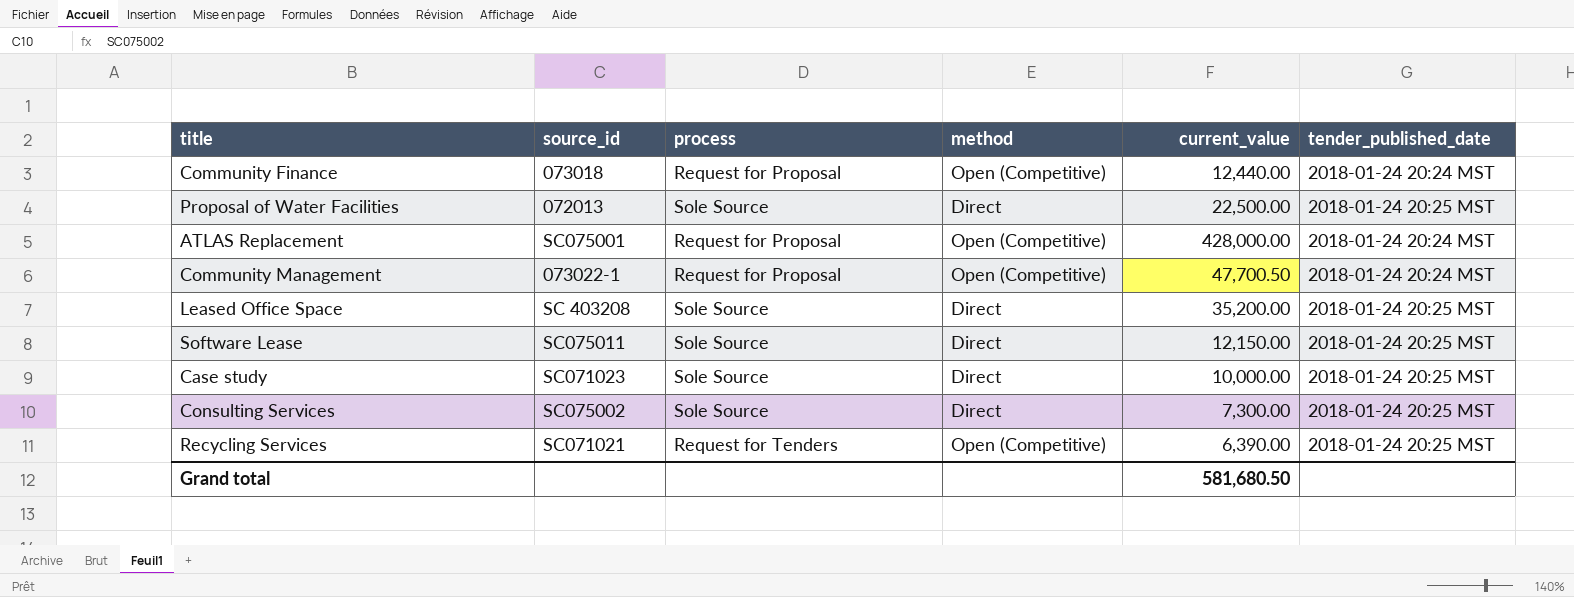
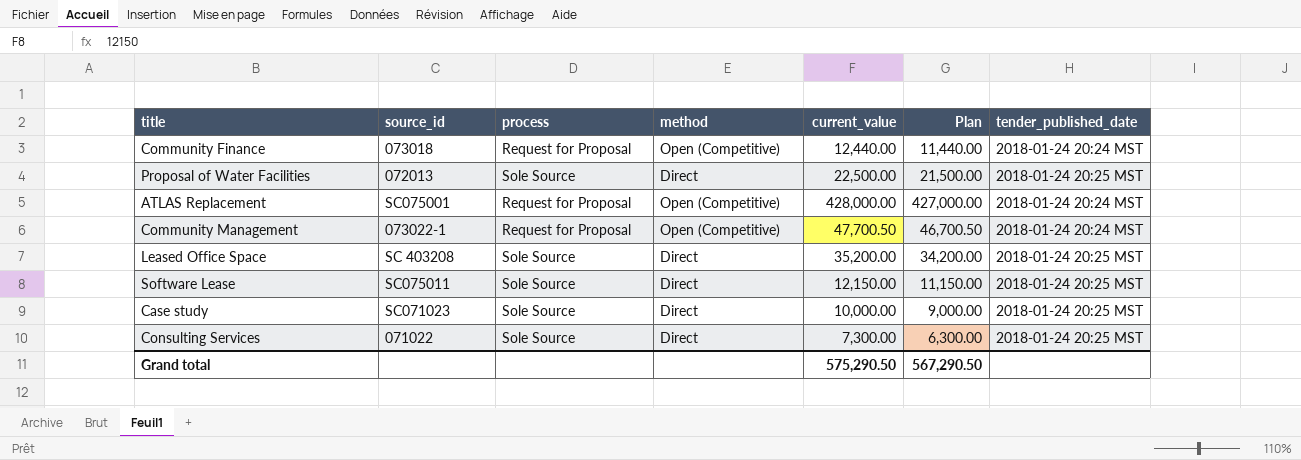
column Plan | formula: none -> [current_value] - 1000
row Recycling Services: SC071021 | Request for Tenders | Open (Competitive) | 6,390.00 | 2018-01-24 20:25 MST -> none
Consulting Services | source_id: SC075002 -> 071022
Grand total | current_value: 581,680.50 -> 575,290.50

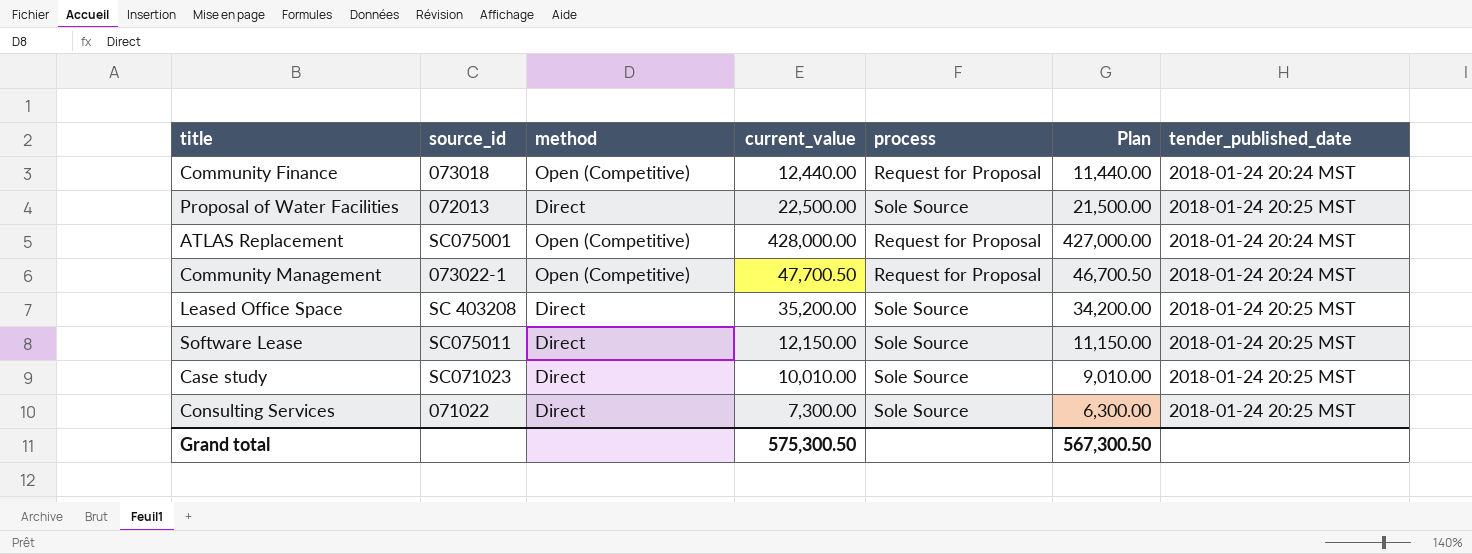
column process | position: 3 -> 5
Case study | current_value: 10,000.00 -> 10,010.00
Case study | Plan: 9,000.00 -> 9,010.00
Grand total | current_value: 575,290.50 -> 575,300.50
Grand total | Plan: 567,290.50 -> 567,300.50

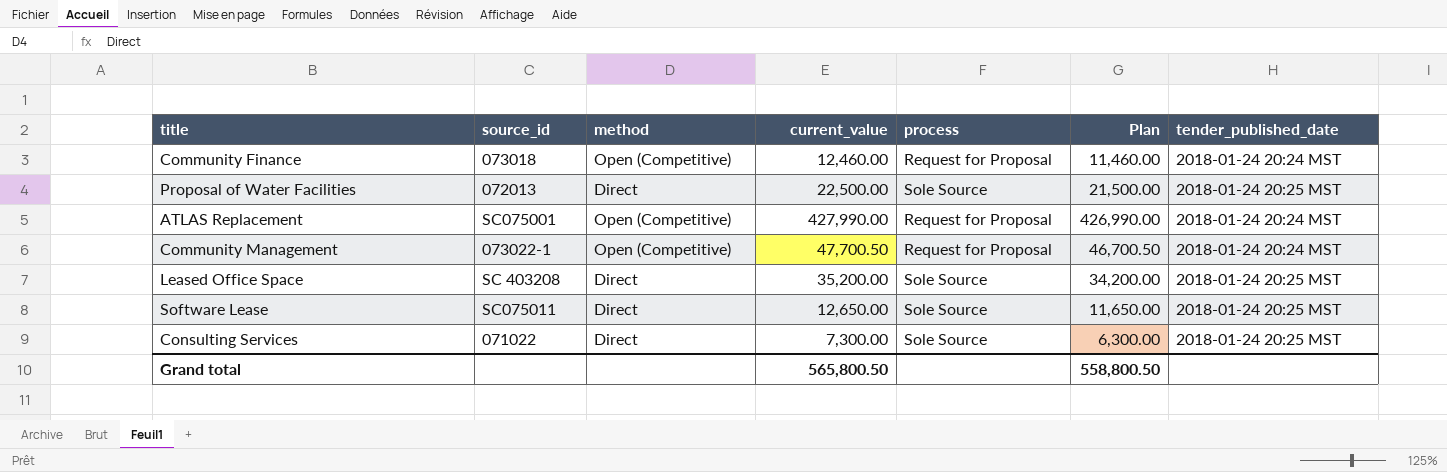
row Case study: SC071023 | Direct | 10,010.00 | Sole Source | 9,010.00 | 2018-01-24 20:25 MST -> none
Community Finance | current_value: 12,440.00 -> 12,460.00
Community Finance | Plan: 11,440.00 -> 11,460.00
ATLAS Replacement | current_value: 428,000.00 -> 427,990.00
ATLAS Replacement | Plan: 427,000.00 -> 426,990.00
Software Lease | current_value: 12,150.00 -> 12,650.00
Software Lease | Plan: 11,150.00 -> 11,650.00
Grand total | current_value: 575,300.50 -> 565,800.50
Grand total | Plan: 567,300.50 -> 558,800.50

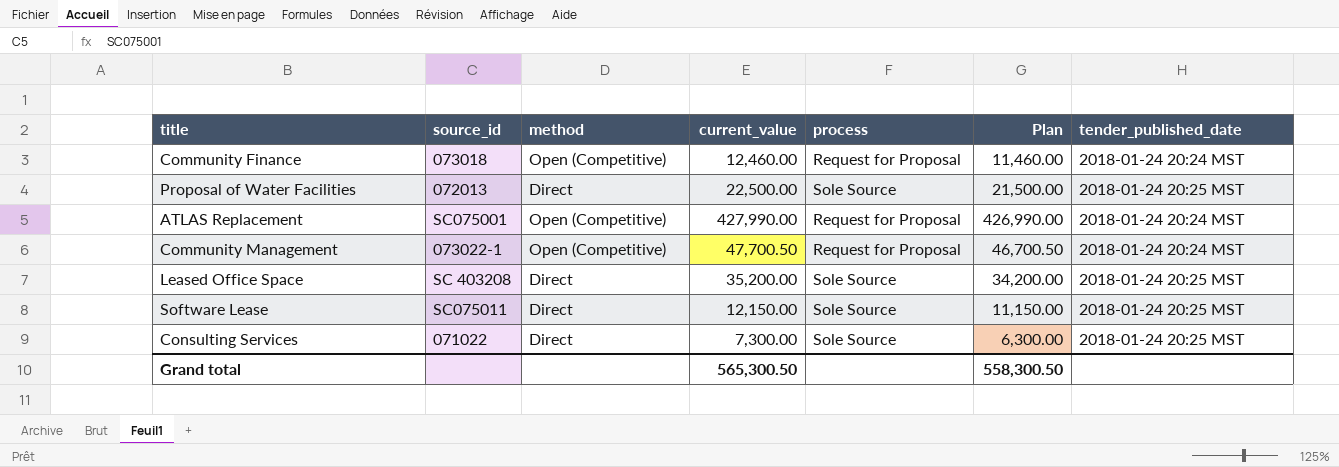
Software Lease | current_value: 12,650.00 -> 12,150.00
Software Lease | Plan: 11,650.00 -> 11,150.00
Grand total | current_value: 565,800.50 -> 565,300.50
Grand total | Plan: 558,800.50 -> 558,300.50

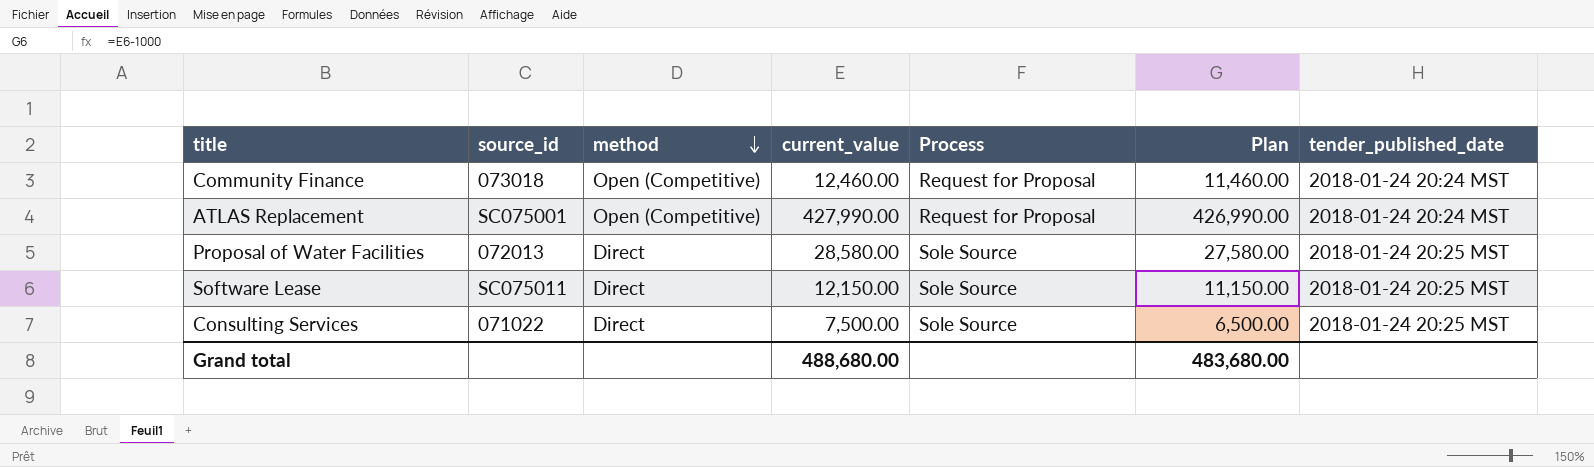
row order: none -> method descending
column name: process -> Process
row Community Management: 073022-1 | Open (Competitive) | 47,700.50 | Request for Proposal | 46,700.50 | 2018-01-24 20:24 MST -> none
row Leased Office Space: SC 403208 | Direct | 35,200.00 | Sole Source | 34,200.00 | 2018-01-24 20:25 MST -> none
Proposal of Water Facilities | current_value: 22,500.00 -> 28,580.00
Proposal of Water Facilities | Plan: 21,500.00 -> 27,580.00
Consulting Services | current_value: 7,300.00 -> 7,500.00
Consulting Services | Plan: 6,300.00 -> 6,500.00
Grand total | current_value: 565,300.50 -> 488,680.00
Grand total | Plan: 558,300.50 -> 483,680.00

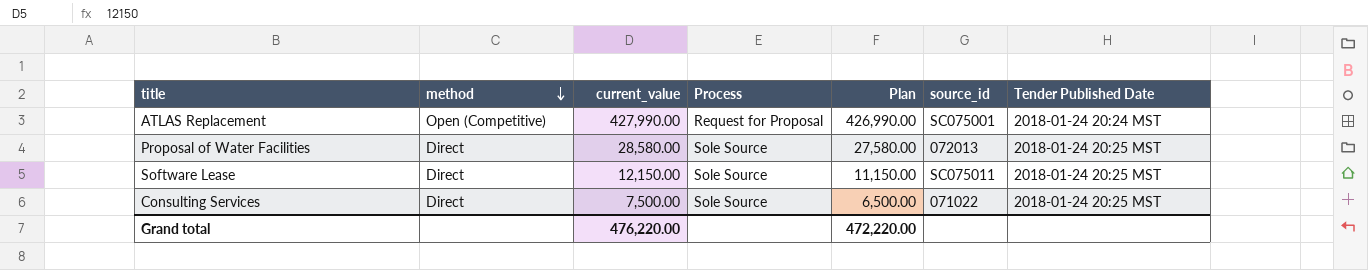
column source_id | position: 2 -> 6
column name: tender_published_date -> Tender Published Date
row Community Finance: 073018 | Open (Competitive) | 12,460.00 | Request for Proposal | 11,460.00 | 2018-01-24 20:24 MST -> none
Grand total | current_value: 488,680.00 -> 476,220.00
Grand total | Plan: 483,680.00 -> 472,220.00

